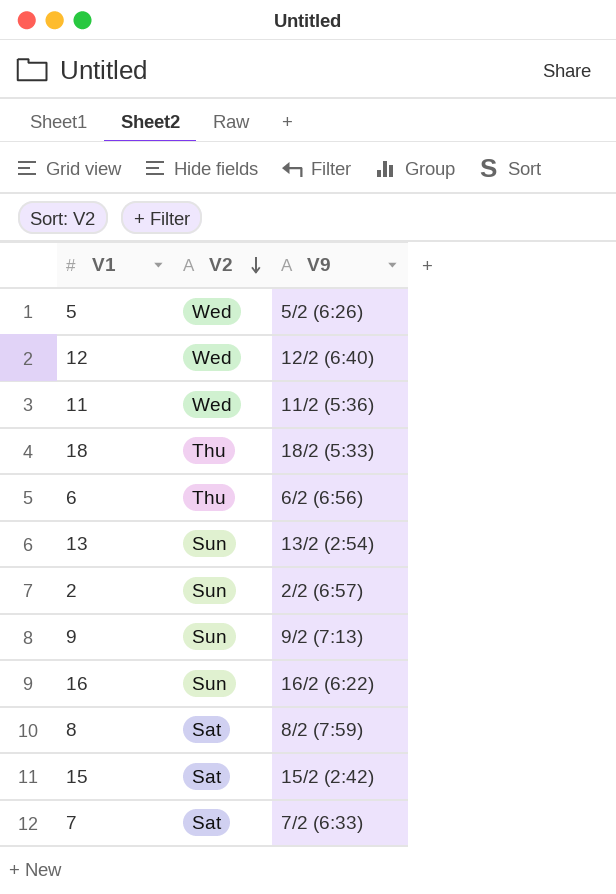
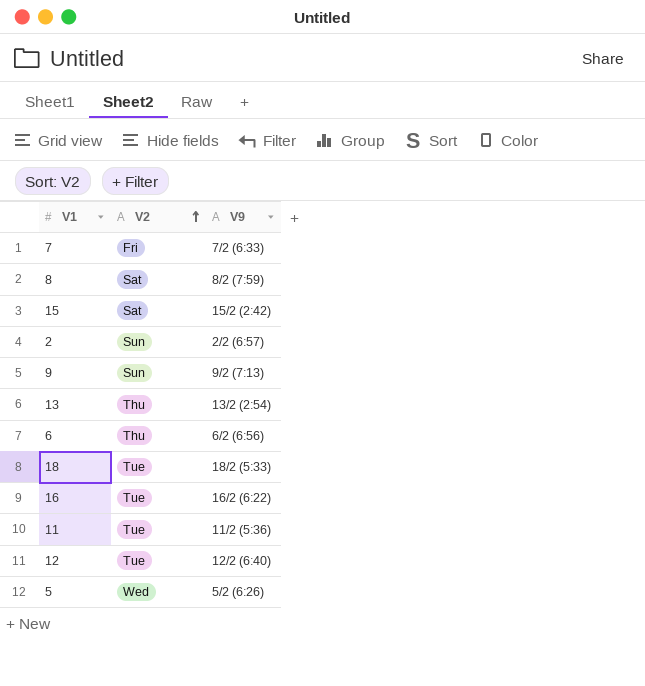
row order: V2 descending -> V2 ascending
7 | V2: Sat -> Fri
13 | V2: Sun -> Thu
18 | V2: Thu -> Tue
16 | V2: Sun -> Tue
11 | V2: Wed -> Tue
12 | V2: Wed -> Tue

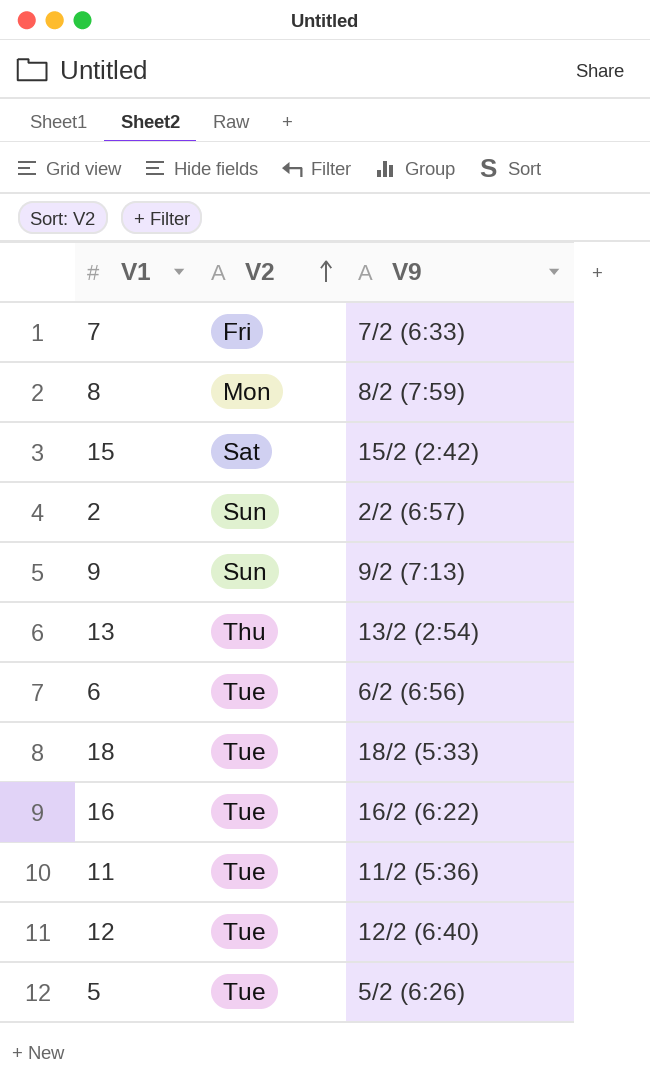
8 | V2: Sat -> Mon
6 | V2: Thu -> Tue
5 | V2: Wed -> Tue

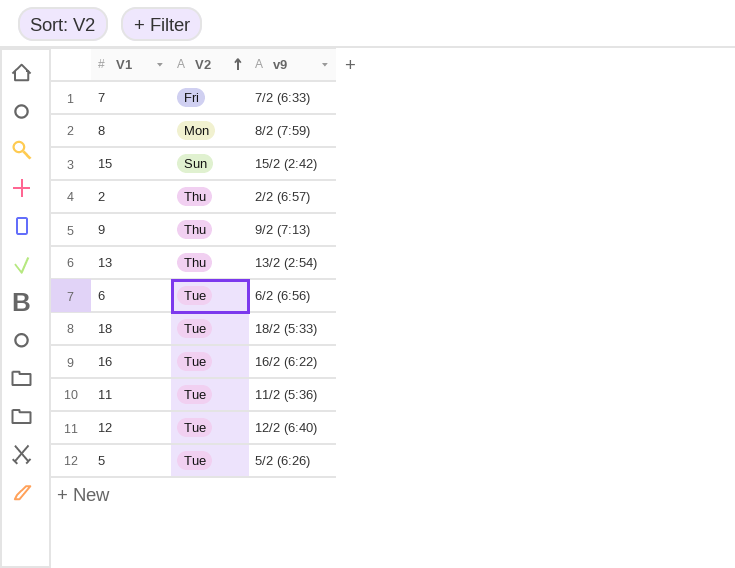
column name: V9 -> v9
15 | V2: Sat -> Sun
2 | V2: Sun -> Thu
9 | V2: Sun -> Thu

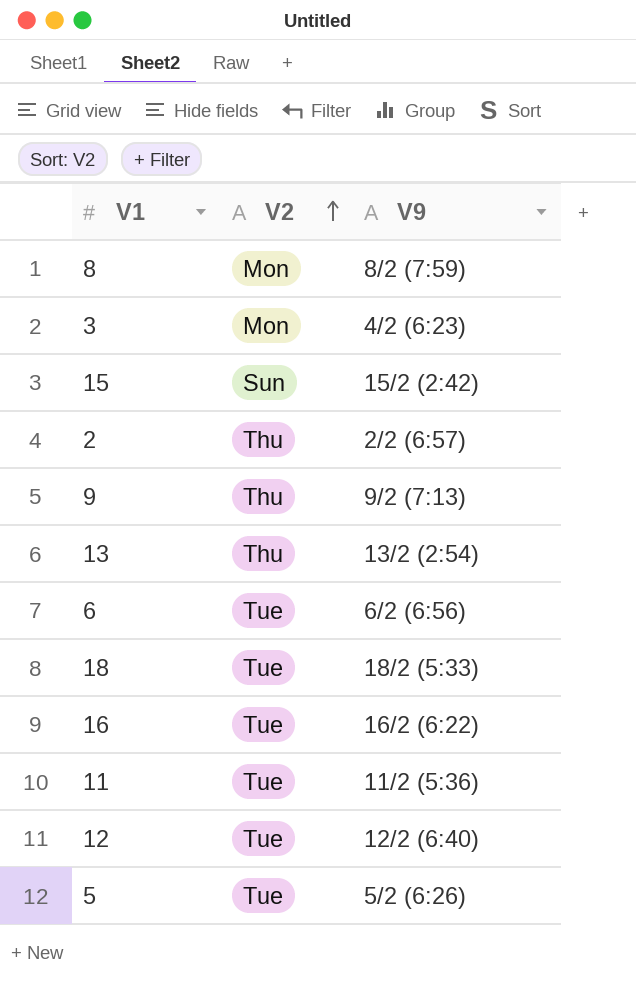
column name: v9 -> V9
row 7: Fri | 7/2 (6:33) -> none
row 3: none -> Mon | 4/2 (6:23)

